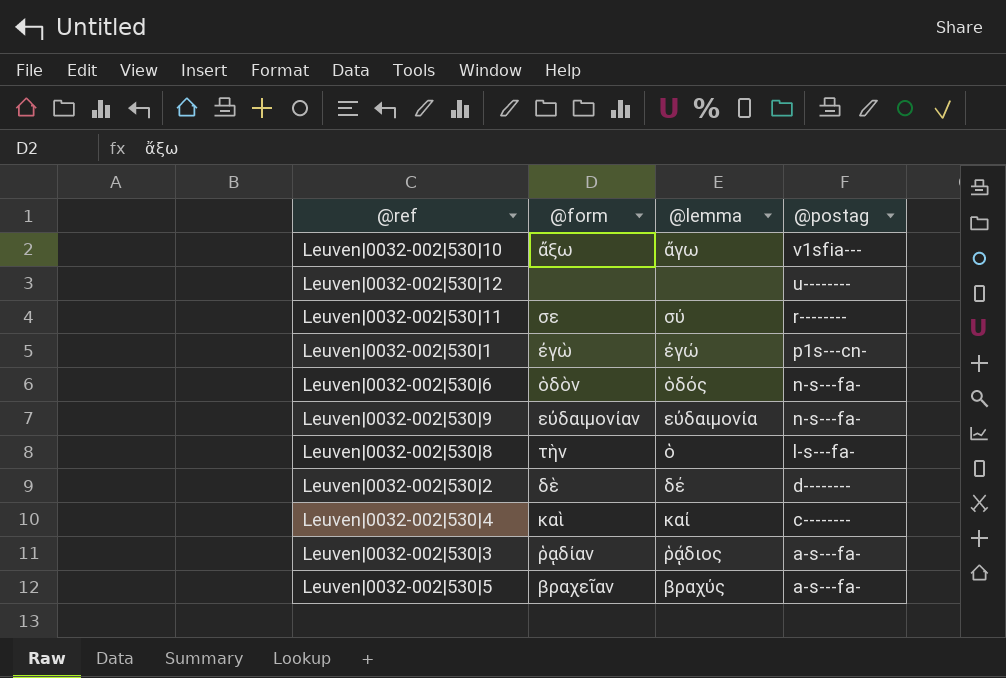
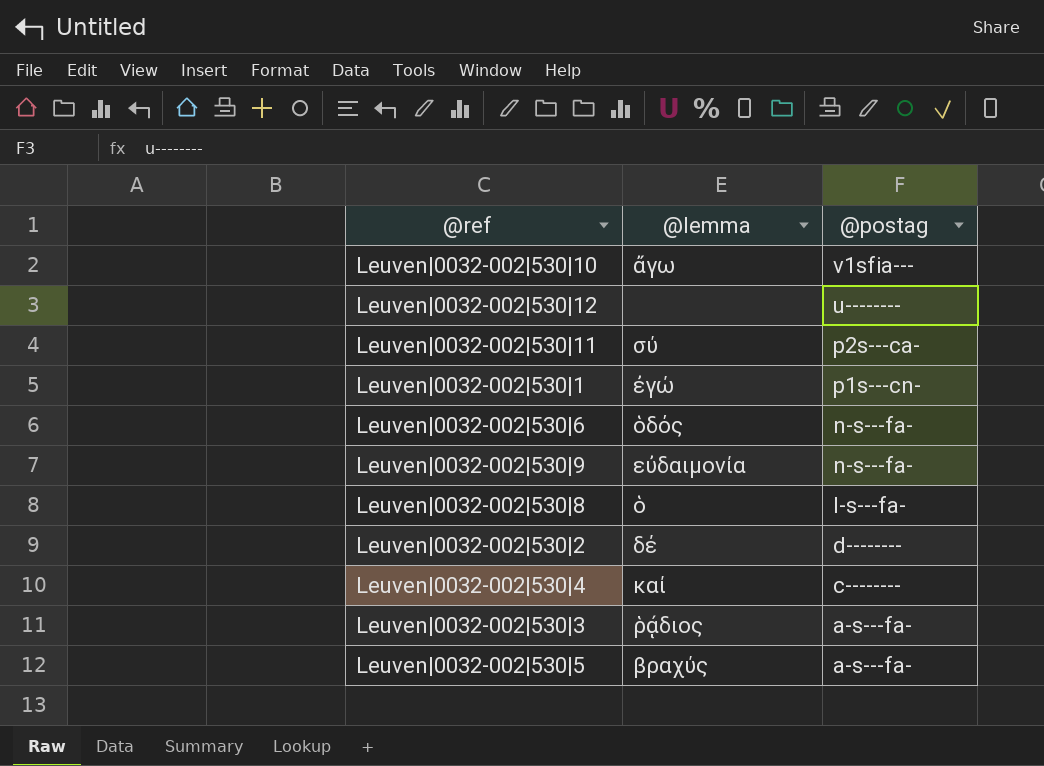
column @form | position: 2 -> none
Leuven|0032-002|530|11 | @postag: r-------- -> p2s---ca-

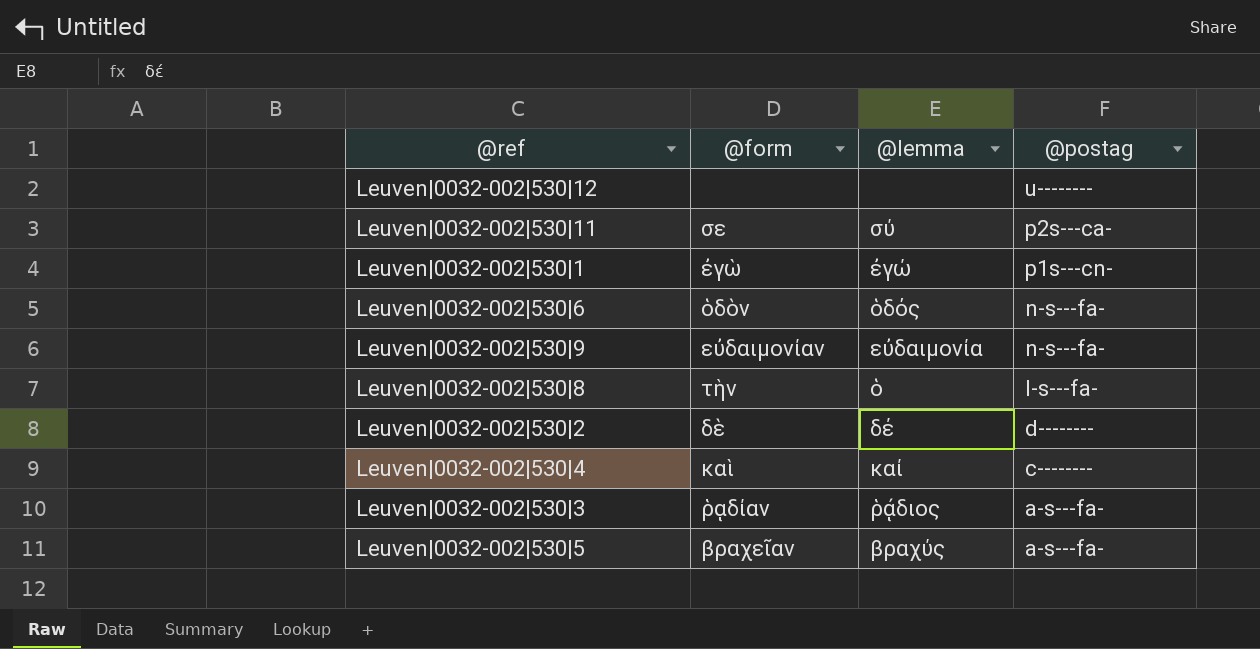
column @form | position: none -> 2
row Leuven|0032-002|530|10: ἄγω | v1sfia--- -> none

